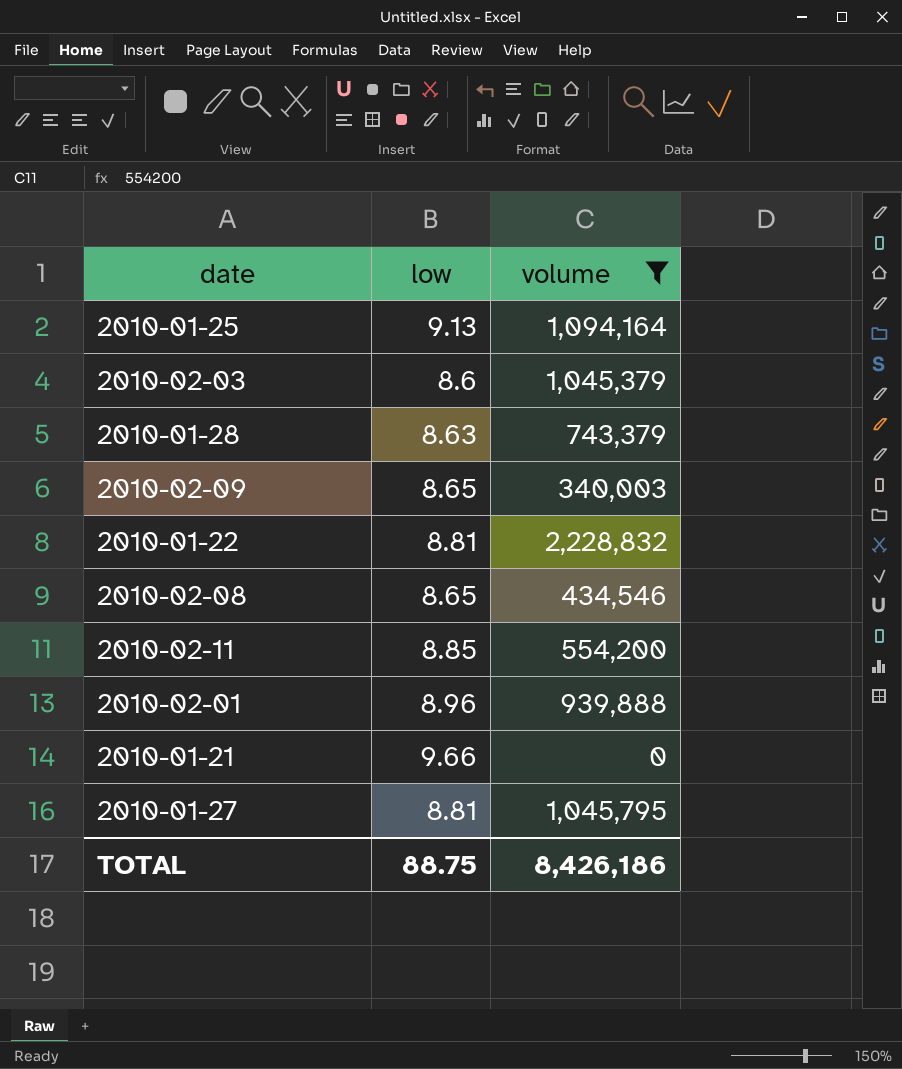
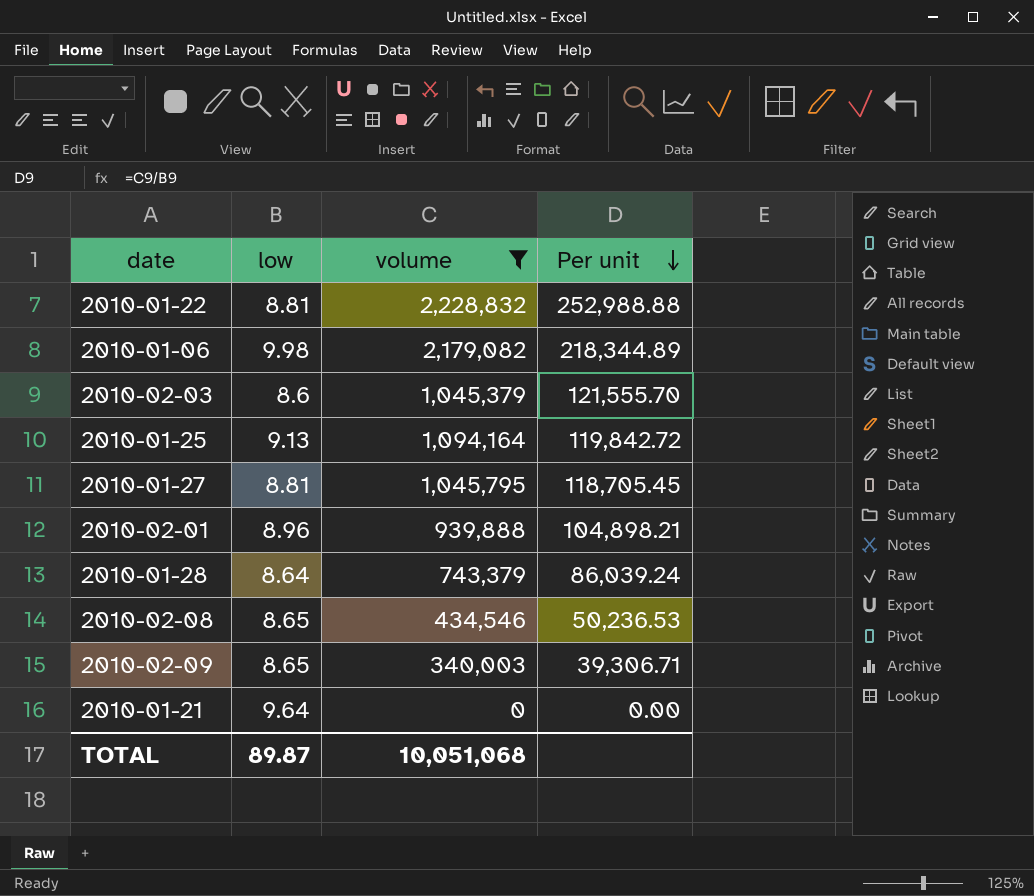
row order: none -> Per unit descending
column Per unit | formula: none -> [volume] / [low]
row 2010-02-11: 8.85 | 554,200 -> none
row 2010-01-06: none -> 9.98 | 2,179,082 | 218,344.89
2010-01-28 | low: 8.63 -> 8.64
2010-01-21 | low: 9.66 -> 9.64
TOTAL | low: 88.75 -> 89.87
TOTAL | volume: 8,426,186 -> 10,051,068

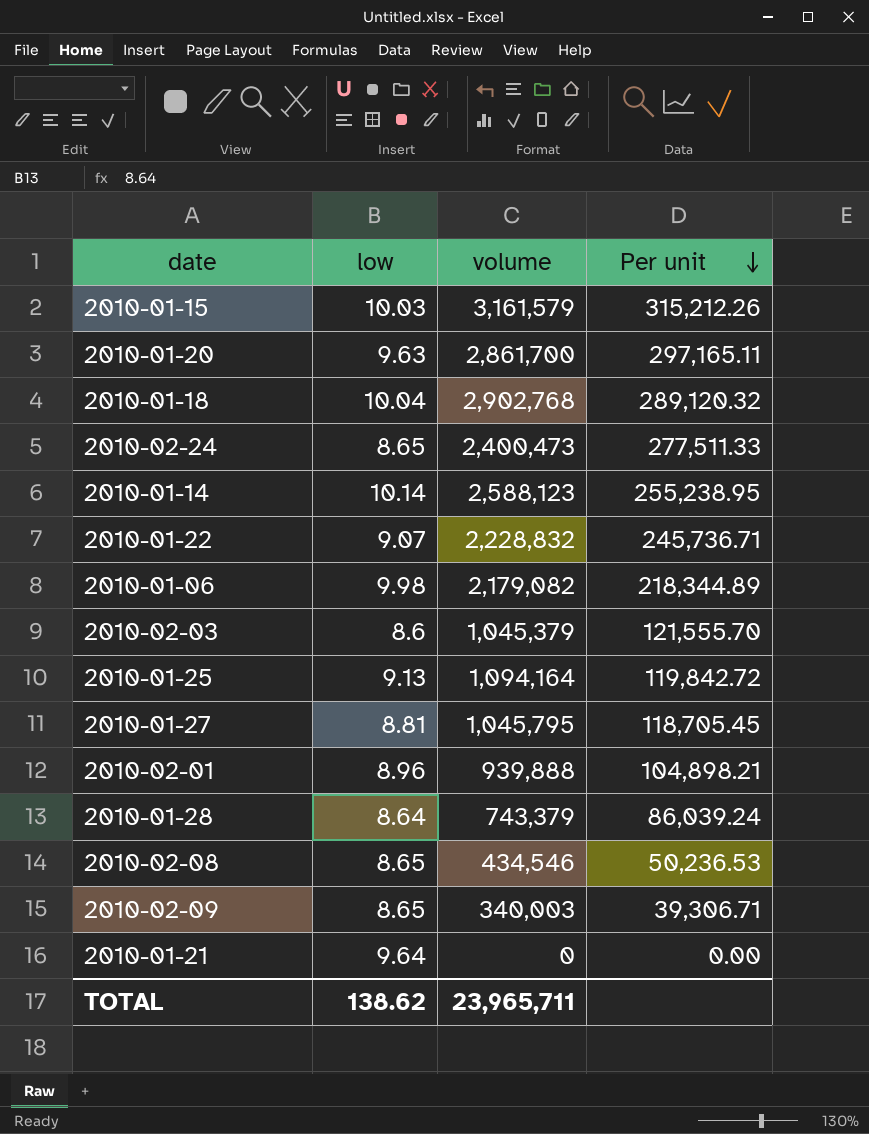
filter: volume <= 2,228,832 -> none
2010-01-22 | low: 8.81 -> 9.07
2010-01-22 | Per unit: 252,988.88 -> 245,736.71
TOTAL | low: 89.87 -> 138.62
TOTAL | volume: 10,051,068 -> 23,965,711

